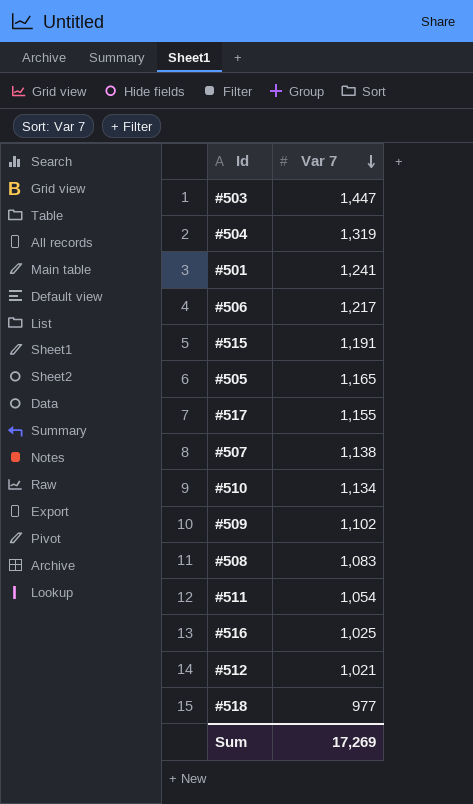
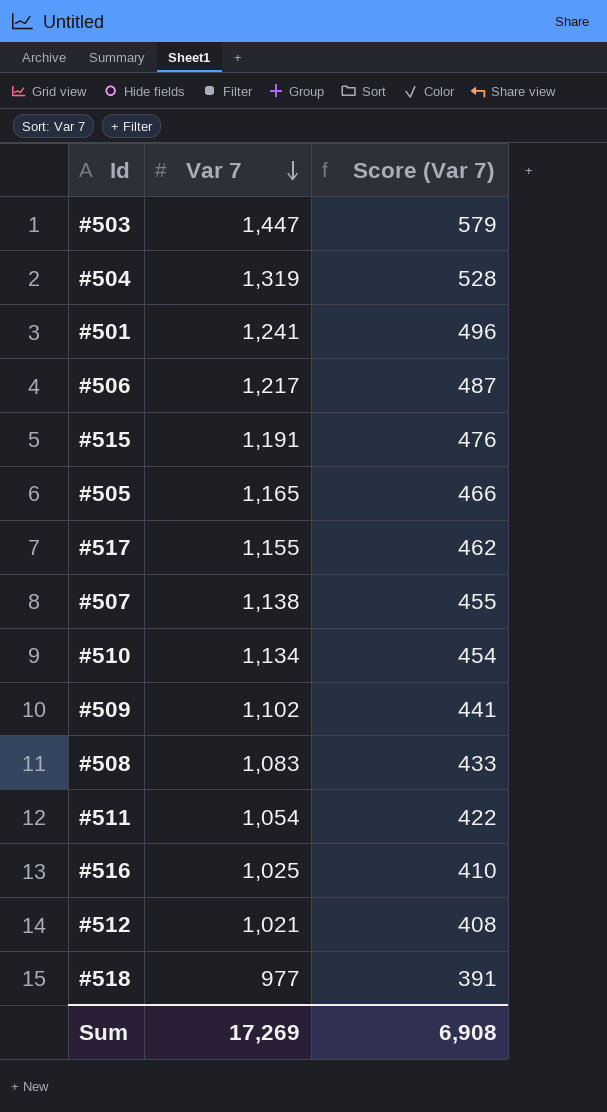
column Score (Var 7) | formula: none -> [Var 7] * 0.4

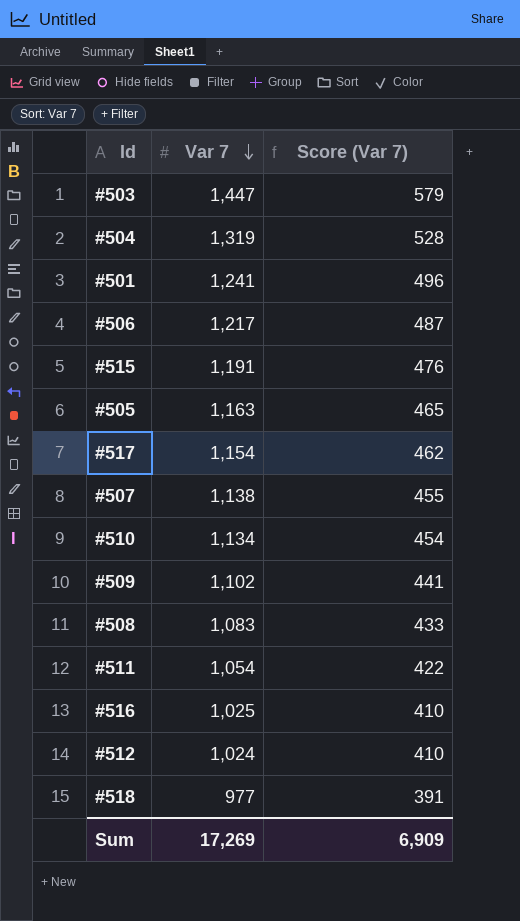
#505 | Var 7: 1,165 -> 1,163
#505 | Score (Var 7): 466 -> 465
#517 | Var 7: 1,155 -> 1,154
#512 | Var 7: 1,021 -> 1,024
#512 | Score (Var 7): 408 -> 410
Sum | Score (Var 7): 6,908 -> 6,909

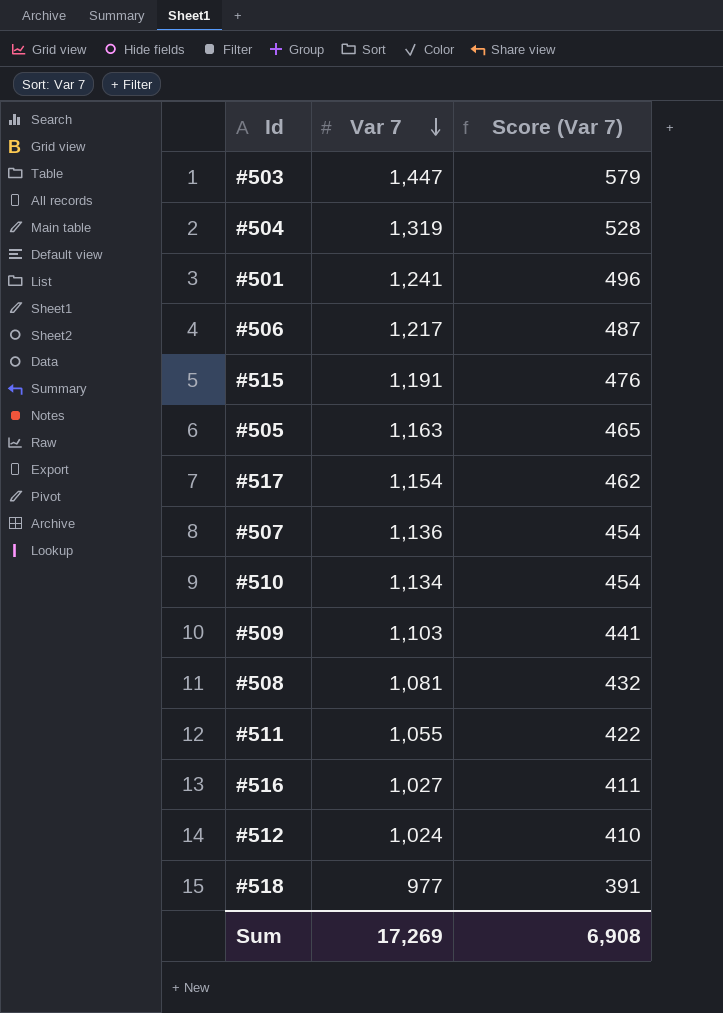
#507 | Var 7: 1,138 -> 1,136
#507 | Score (Var 7): 455 -> 454
#509 | Var 7: 1,102 -> 1,103
#508 | Var 7: 1,083 -> 1,081
#508 | Score (Var 7): 433 -> 432
#511 | Var 7: 1,054 -> 1,055
#516 | Var 7: 1,025 -> 1,027
#516 | Score (Var 7): 410 -> 411
Sum | Score (Var 7): 6,909 -> 6,908

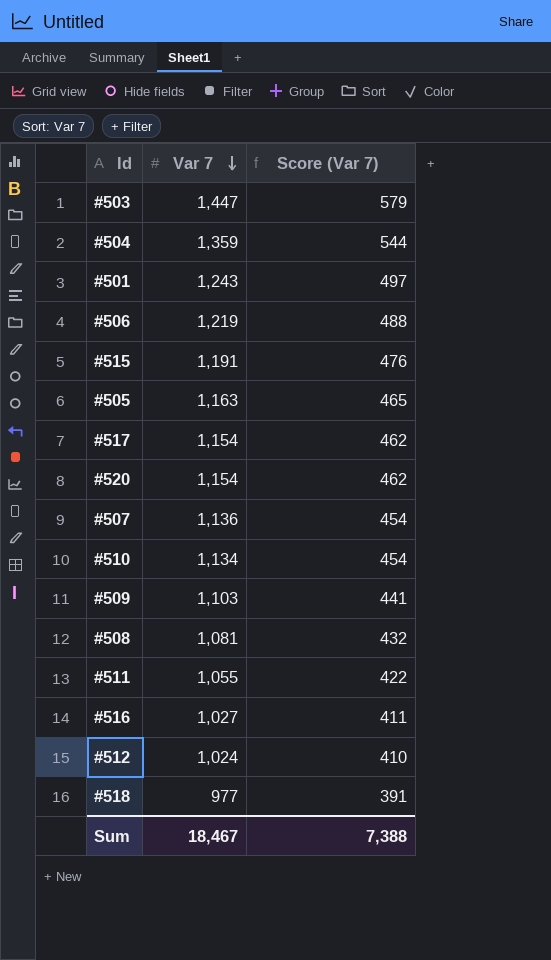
#504 | Var 7: 1,319 -> 1,359
#504 | Score (Var 7): 528 -> 544
#501 | Var 7: 1,241 -> 1,243
#501 | Score (Var 7): 496 -> 497
#506 | Var 7: 1,217 -> 1,219
#506 | Score (Var 7): 487 -> 488
row #520: none -> 1,154 | 462
Sum | Var 7: 17,269 -> 18,467
Sum | Score (Var 7): 6,908 -> 7,388

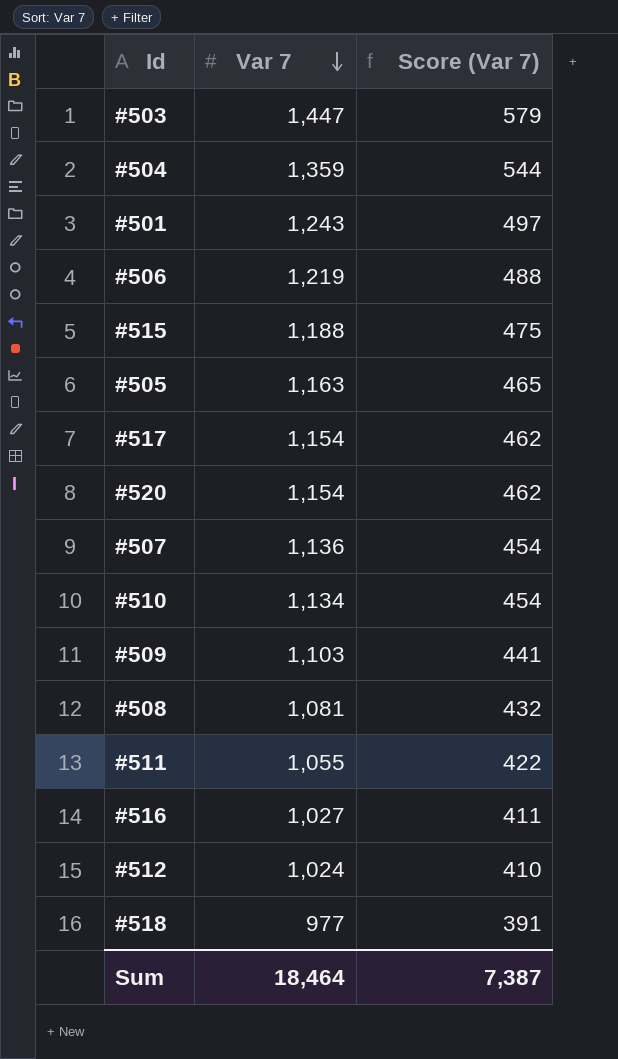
#515 | Var 7: 1,191 -> 1,188
#515 | Score (Var 7): 476 -> 475
Sum | Var 7: 18,467 -> 18,464
Sum | Score (Var 7): 7,388 -> 7,387

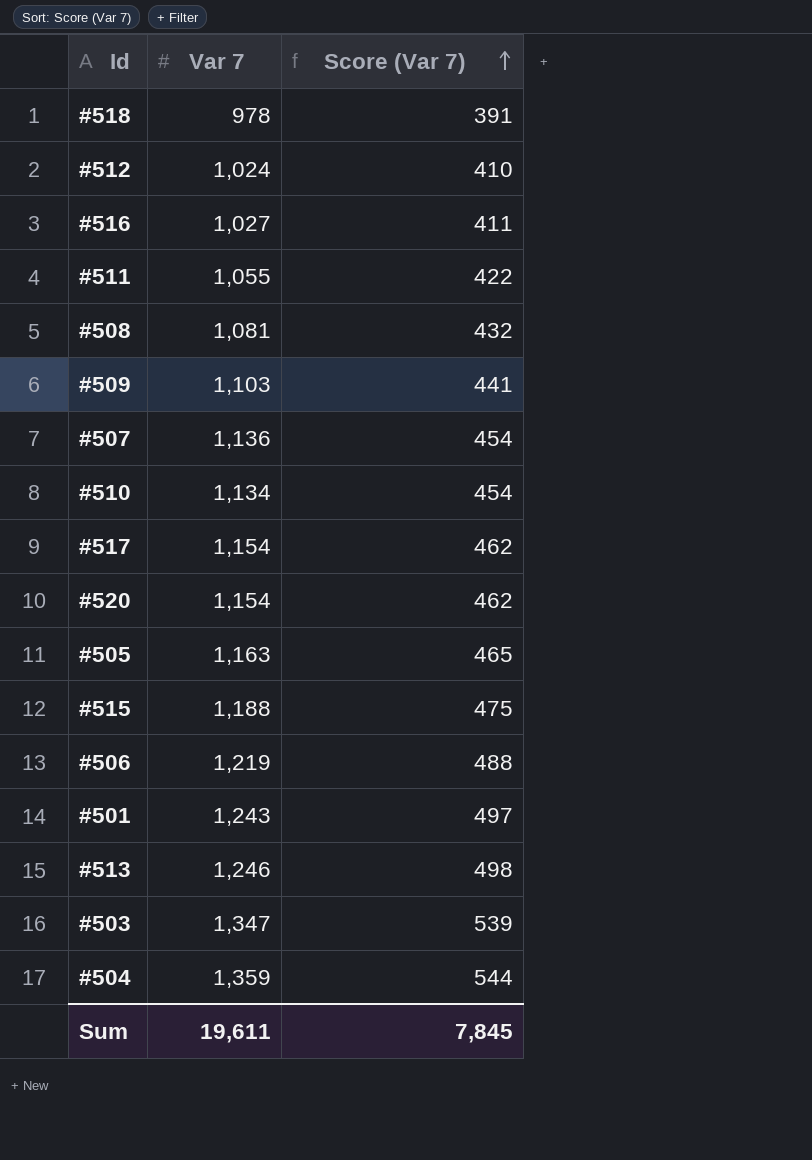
row order: Var 7 descending -> Score (Var 7) ascending
#518 | Var 7: 977 -> 978
row #513: none -> 1,246 | 498
#503 | Var 7: 1,447 -> 1,347
#503 | Score (Var 7): 579 -> 539
Sum | Var 7: 18,464 -> 19,611
Sum | Score (Var 7): 7,387 -> 7,845

